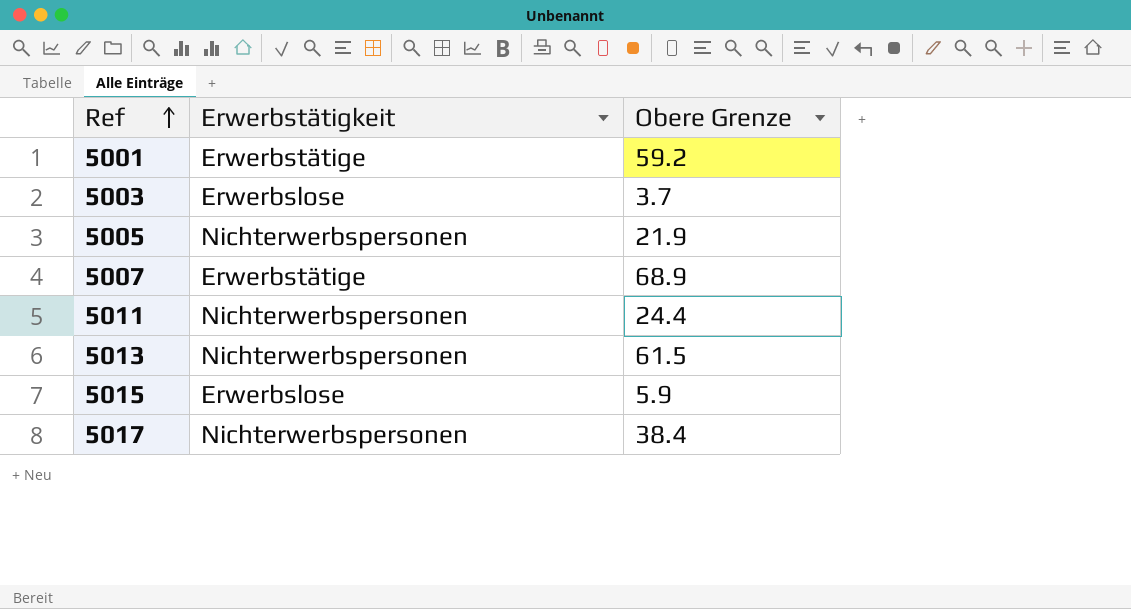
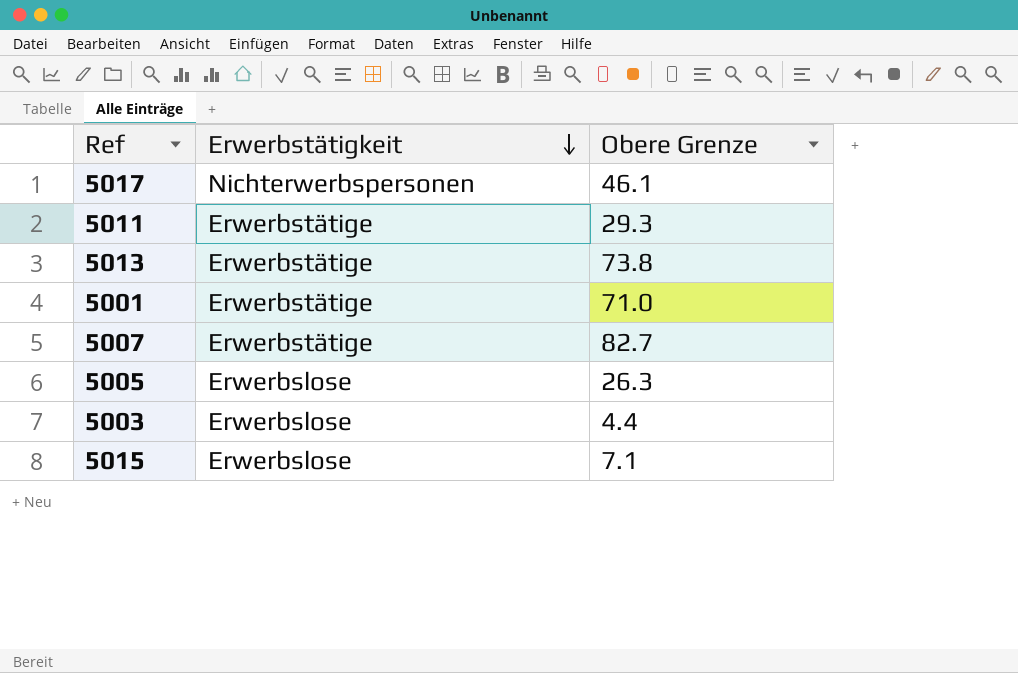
row order: Ref ascending -> Erwerbstätigkeit descending
5017 | Obere Grenze: 38.4 -> 46.1
5011 | Erwerbstätigkeit: Nichterwerbspersonen -> Erwerbstätige
5011 | Obere Grenze: 24.4 -> 29.3
5013 | Erwerbstätigkeit: Nichterwerbspersonen -> Erwerbstätige
5013 | Obere Grenze: 61.5 -> 73.8
5001 | Obere Grenze: 59.2 -> 71.0
5007 | Obere Grenze: 68.9 -> 82.7
5005 | Erwerbstätigkeit: Nichterwerbspersonen -> Erwerbslose
5005 | Obere Grenze: 21.9 -> 26.3
5003 | Obere Grenze: 3.7 -> 4.4
5015 | Obere Grenze: 5.9 -> 7.1

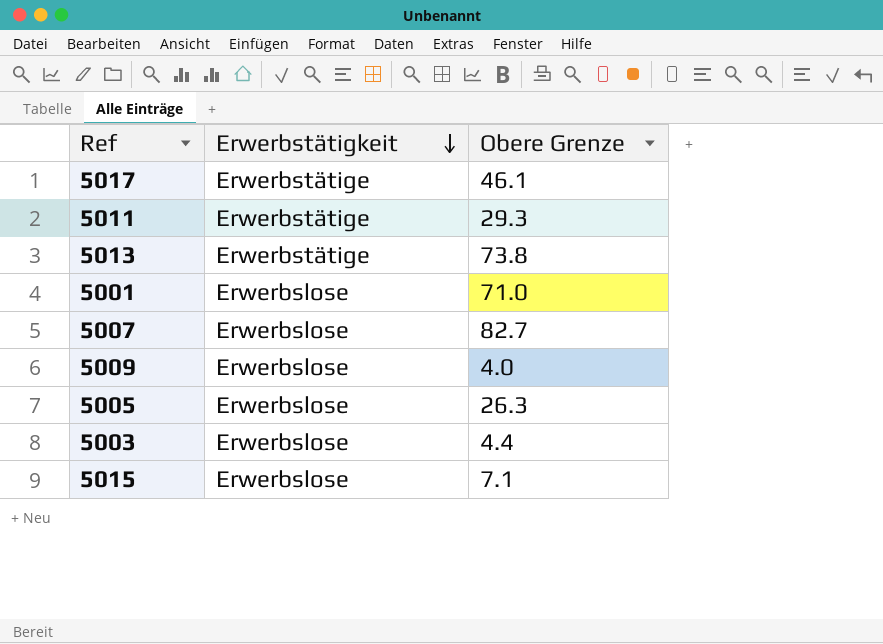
5017 | Erwerbstätigkeit: Nichterwerbspersonen -> Erwerbstätige
5001 | Erwerbstätigkeit: Erwerbstätige -> Erwerbslose
5007 | Erwerbstätigkeit: Erwerbstätige -> Erwerbslose
row 5009: none -> Erwerbslose | 4.0

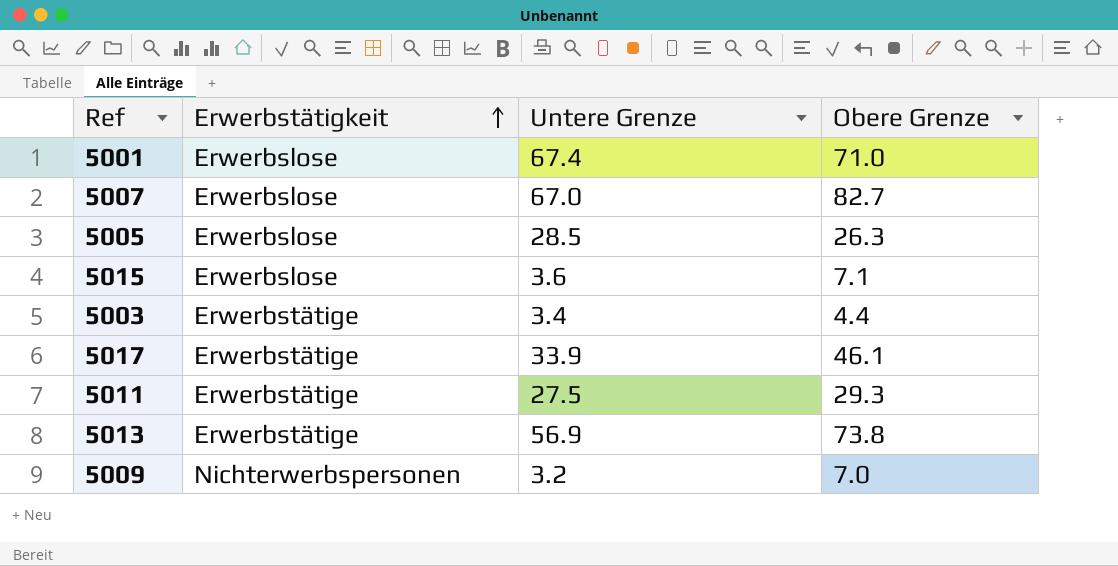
row order: Erwerbstätigkeit descending -> Erwerbstätigkeit ascending
column Untere Grenze | position: none -> 3
5003 | Erwerbstätigkeit: Erwerbslose -> Erwerbstätige
5009 | Erwerbstätigkeit: Erwerbslose -> Nichterwerbspersonen
5009 | Obere Grenze: 4.0 -> 7.0

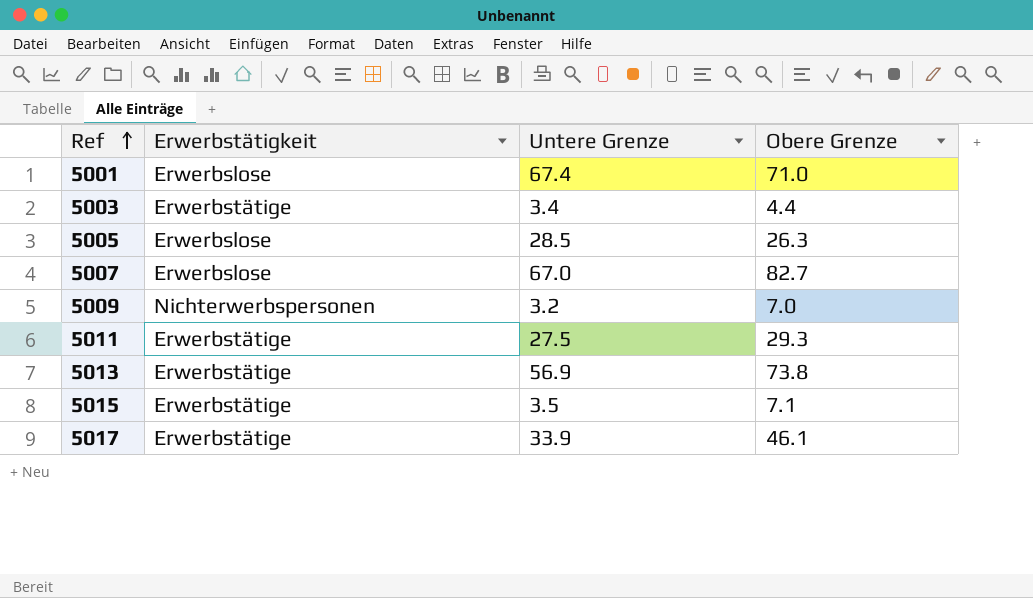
row order: Erwerbstätigkeit ascending -> Ref ascending
5015 | Erwerbstätigkeit: Erwerbslose -> Erwerbstätige
5015 | Untere Grenze: 3.6 -> 3.5

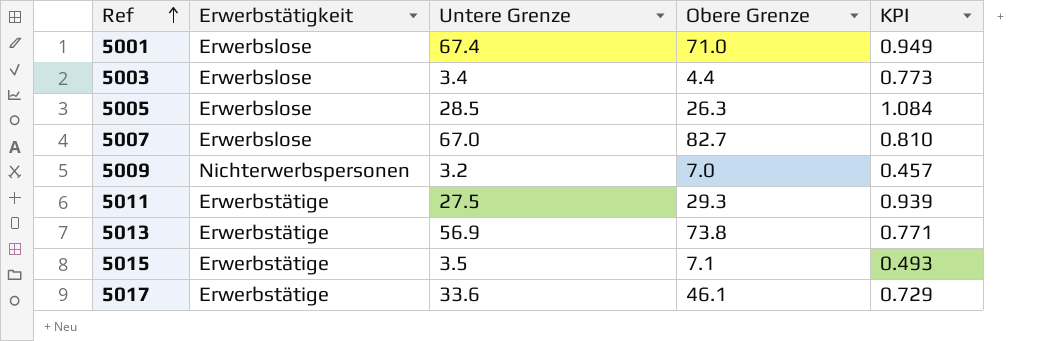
column KPI | formula: none -> [Untere Grenze] / [Obere Grenze]
5003 | Erwerbstätigkeit: Erwerbstätige -> Erwerbslose
5017 | Untere Grenze: 33.9 -> 33.6

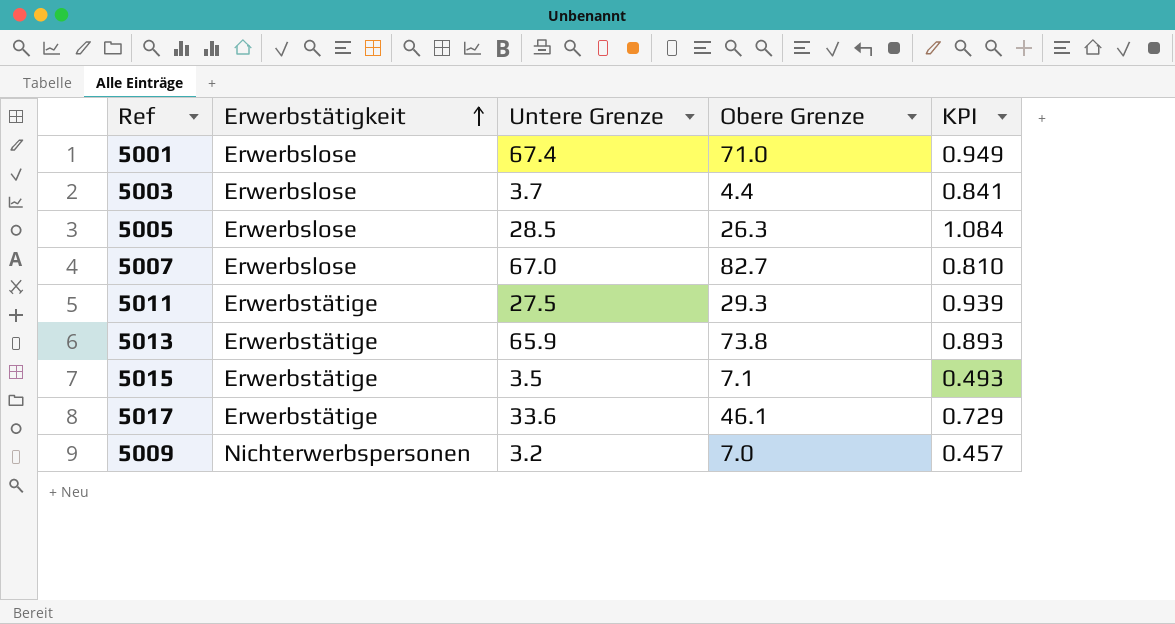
row order: Ref ascending -> Erwerbstätigkeit ascending
5003 | Untere Grenze: 3.4 -> 3.7
5003 | KPI: 0.773 -> 0.841
5013 | Untere Grenze: 56.9 -> 65.9
5013 | KPI: 0.771 -> 0.893

